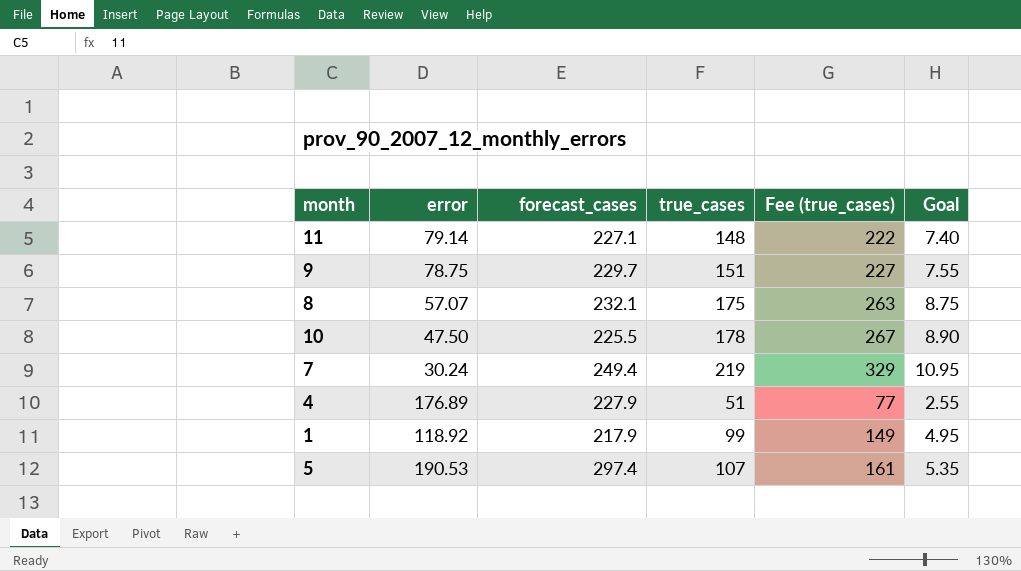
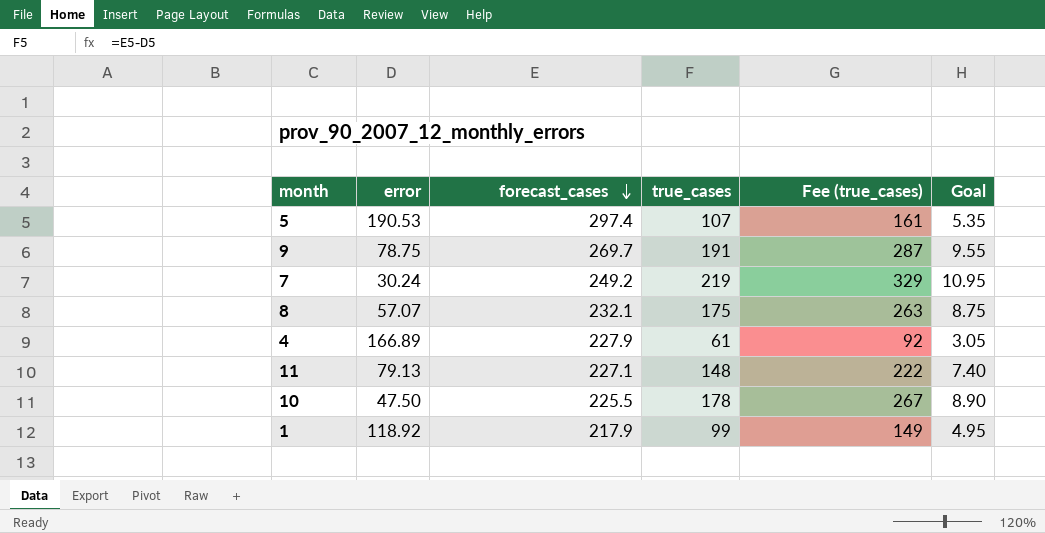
row order: none -> forecast_cases descending
9 | forecast_cases: 229.7 -> 269.7
9 | true_cases: 151 -> 191
9 | Fee (true_cases): 227 -> 287
9 | Goal: 7.55 -> 9.55
7 | forecast_cases: 249.4 -> 249.2
4 | error: 176.89 -> 166.89
4 | true_cases: 51 -> 61
4 | Fee (true_cases): 77 -> 92
4 | Goal: 2.55 -> 3.05
11 | error: 79.14 -> 79.13

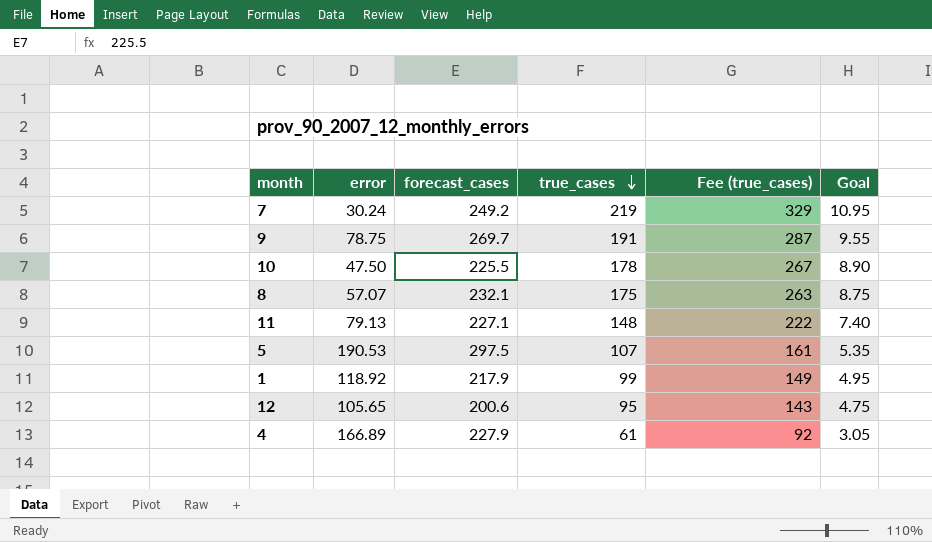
row order: forecast_cases descending -> true_cases descending
5 | forecast_cases: 297.4 -> 297.5
row 12: none -> 105.65 | 200.6 | 95 | 143 | 4.75

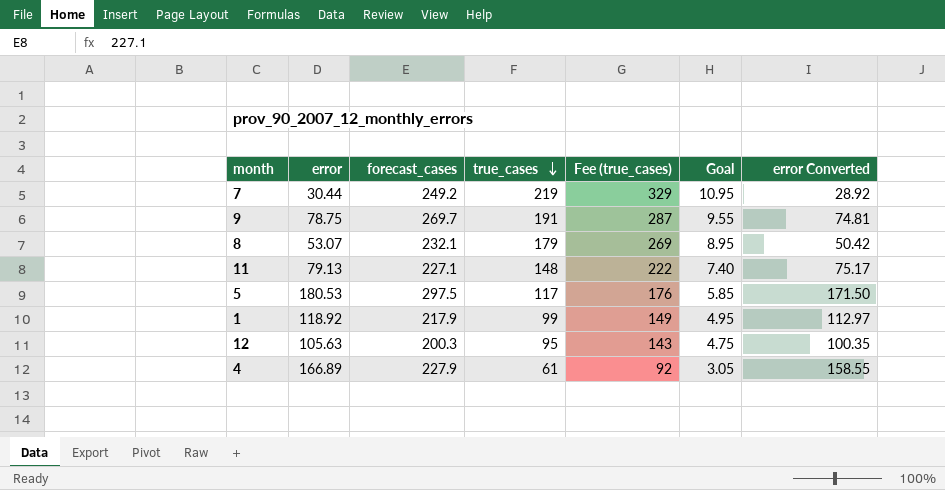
column error Converted | formula: none -> [error] * 0.95
row 10: 47.50 | 225.5 | 178 | 267 | 8.90 -> none
7 | error: 30.24 -> 30.44
8 | error: 57.07 -> 53.07
8 | true_cases: 175 -> 179
8 | Fee (true_cases): 263 -> 269
8 | Goal: 8.75 -> 8.95
5 | error: 190.53 -> 180.53
5 | true_cases: 107 -> 117
5 | Fee (true_cases): 161 -> 176
5 | Goal: 5.35 -> 5.85
12 | error: 105.65 -> 105.63
12 | forecast_cases: 200.6 -> 200.3

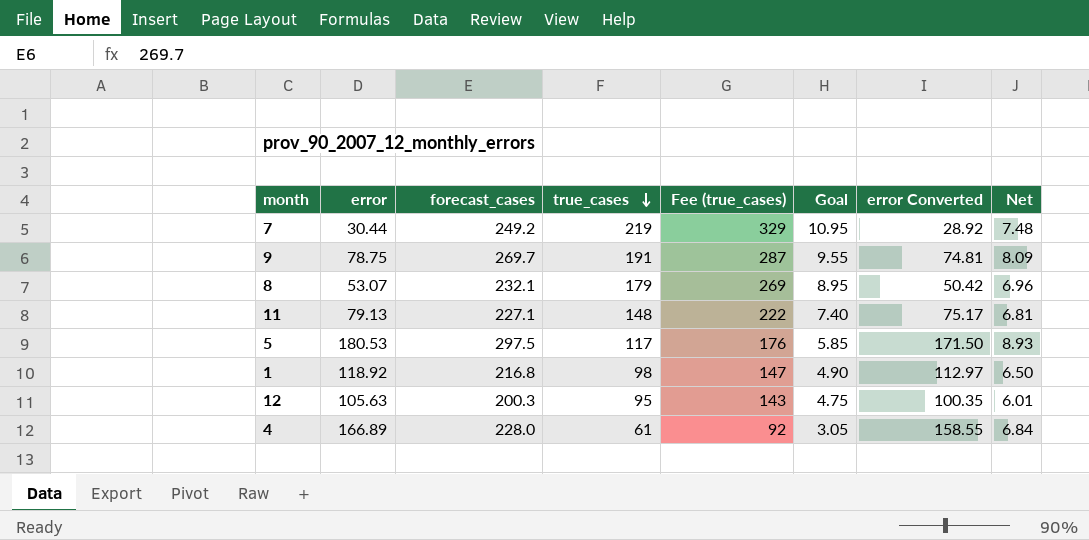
column Net | formula: none -> [forecast_cases] * 0.03
1 | forecast_cases: 217.9 -> 216.8
1 | true_cases: 99 -> 98
1 | Fee (true_cases): 149 -> 147
1 | Goal: 4.95 -> 4.90
4 | forecast_cases: 227.9 -> 228.0

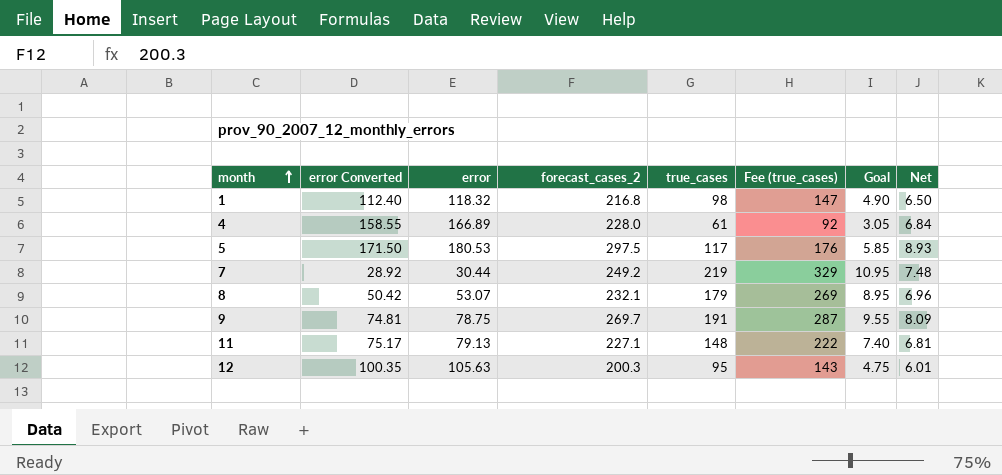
row order: true_cases descending -> month ascending
column error Converted | position: 7 -> 2
column name: forecast_cases -> forecast_cases_2
1 | error Converted: 112.97 -> 112.40
1 | error: 118.92 -> 118.32

